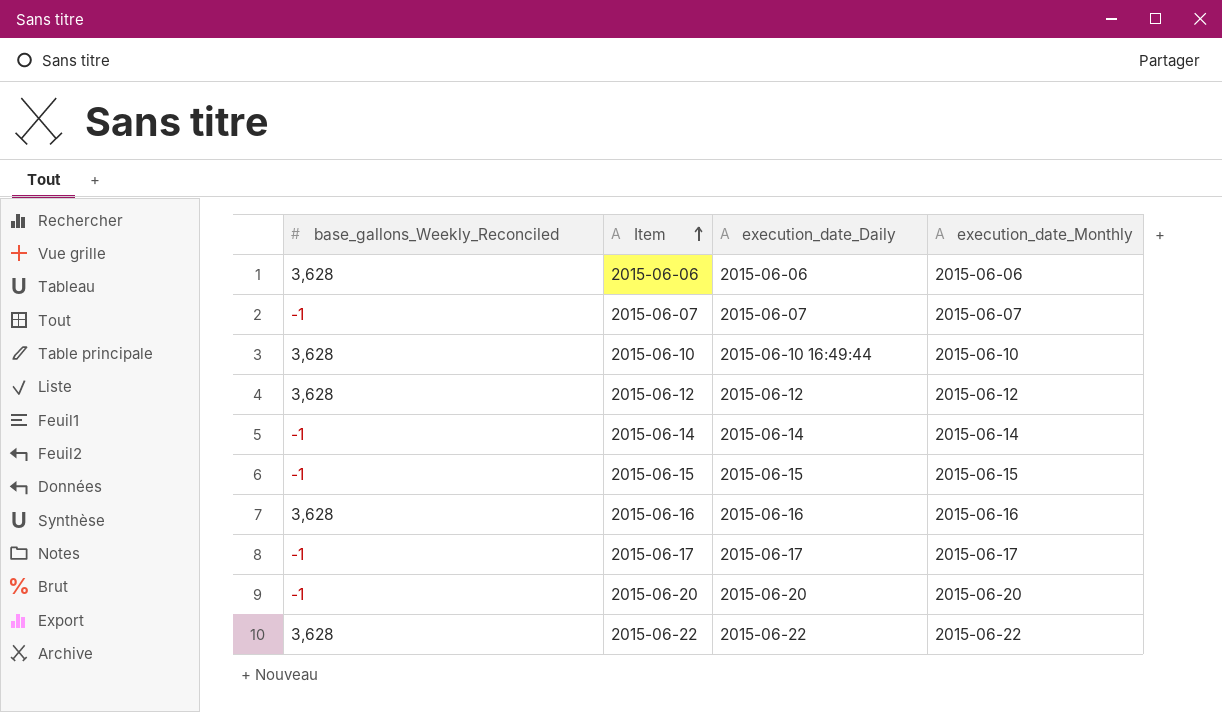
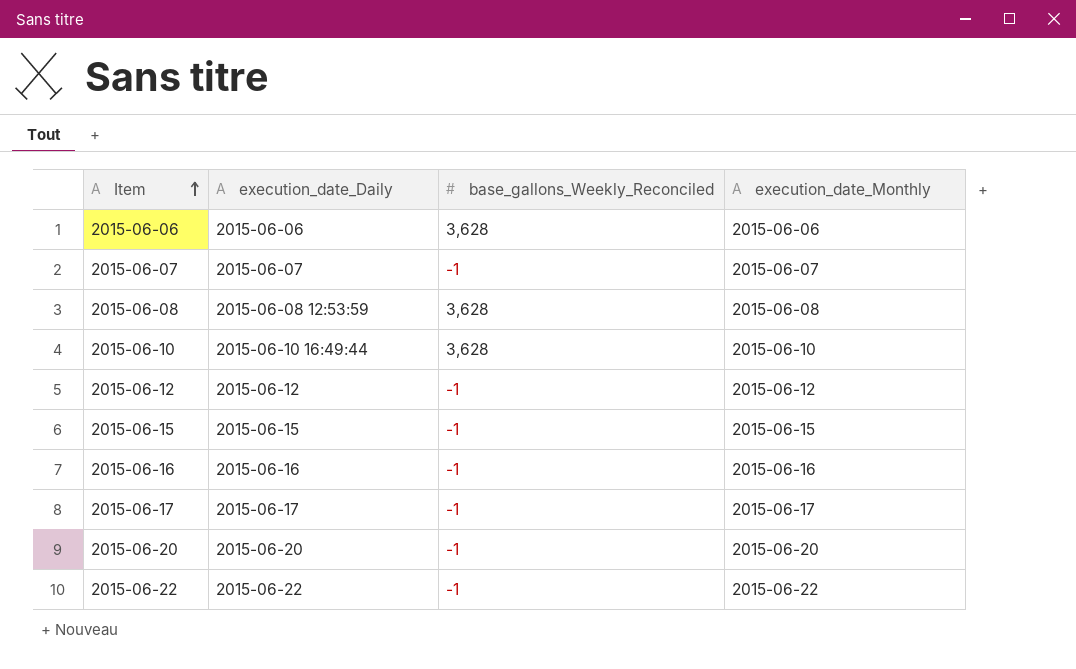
column base_gallons_Weekly_Reconciled | position: 1 -> 3
row 2015-06-14: -1 | 2015-06-14 | 2015-06-14 -> none
row 2015-06-08: none -> 2015-06-08 12:53:59 | 3,628 | 2015-06-08
2015-06-12 | base_gallons_Weekly_Reconciled: 3,628 -> -1
2015-06-16 | base_gallons_Weekly_Reconciled: 3,628 -> -1
2015-06-22 | base_gallons_Weekly_Reconciled: 3,628 -> -1

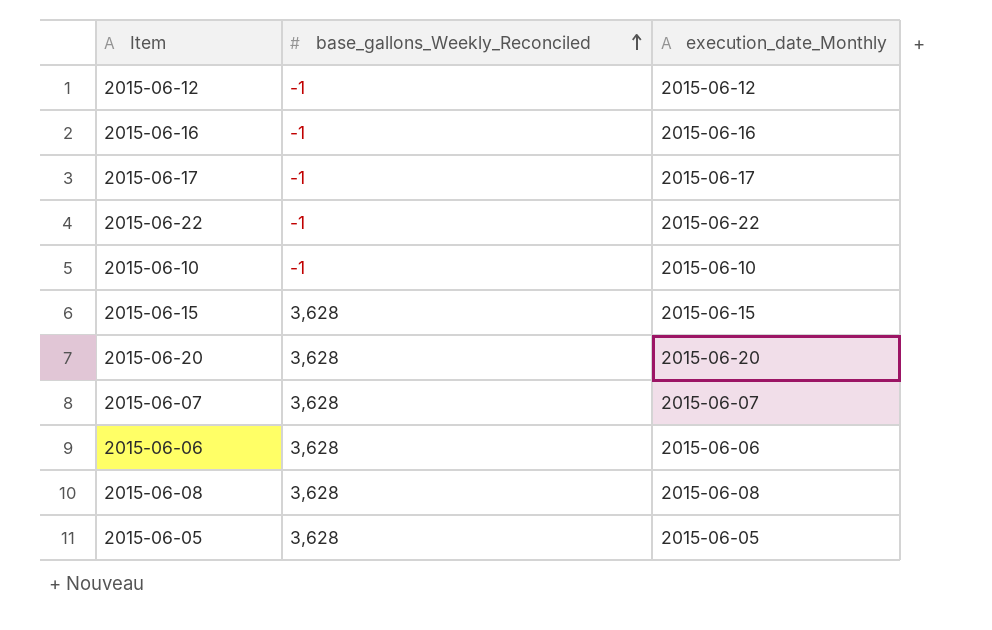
row order: Item ascending -> base_gallons_Weekly_Reconciled ascending
column execution_date_Daily | position: 2 -> none
2015-06-10 | base_gallons_Weekly_Reconciled: 3,628 -> -1
2015-06-15 | base_gallons_Weekly_Reconciled: -1 -> 3,628
2015-06-20 | base_gallons_Weekly_Reconciled: -1 -> 3,628
2015-06-07 | base_gallons_Weekly_Reconciled: -1 -> 3,628
row 2015-06-05: none -> 3,628 | 2015-06-05

